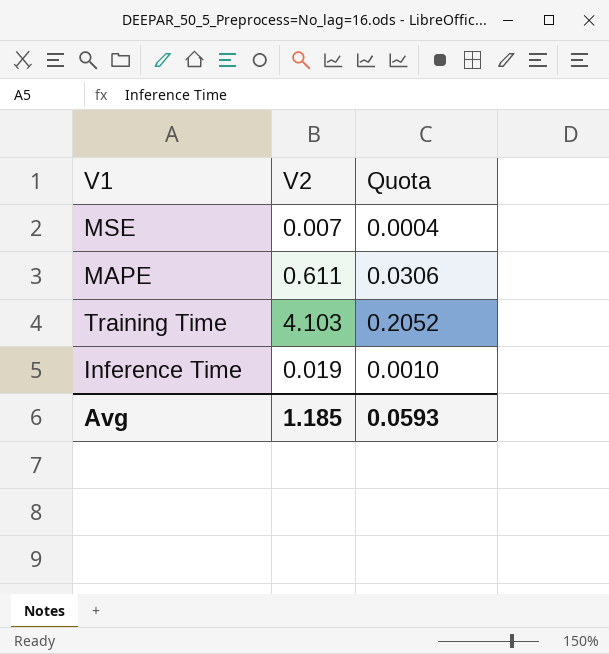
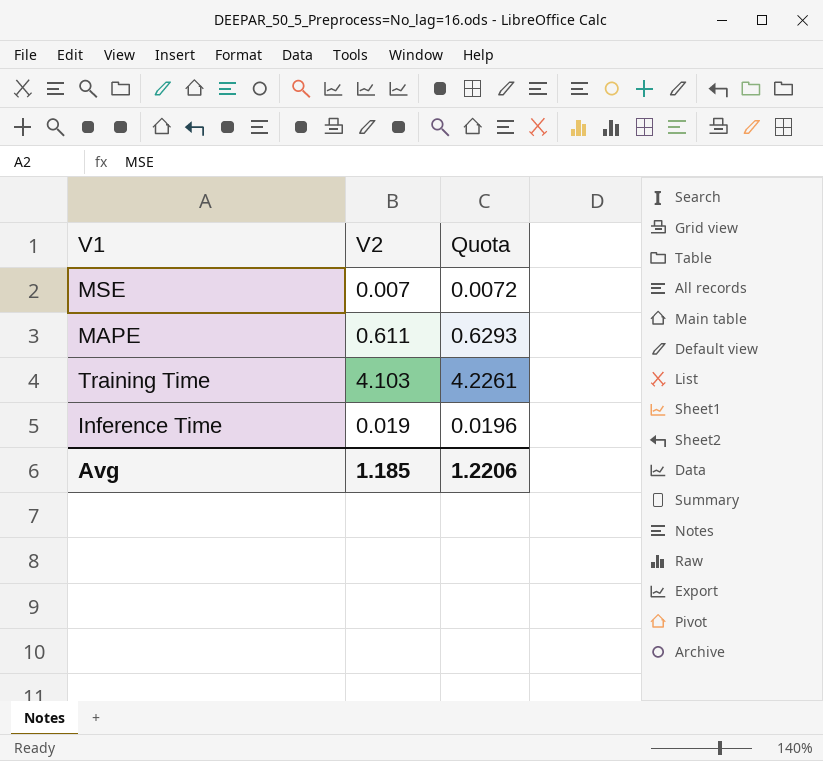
column Quota | formula: [V2] * 0.05 -> [V2] * 1.03
Avg | Quota: 0.0593 -> 1.2206

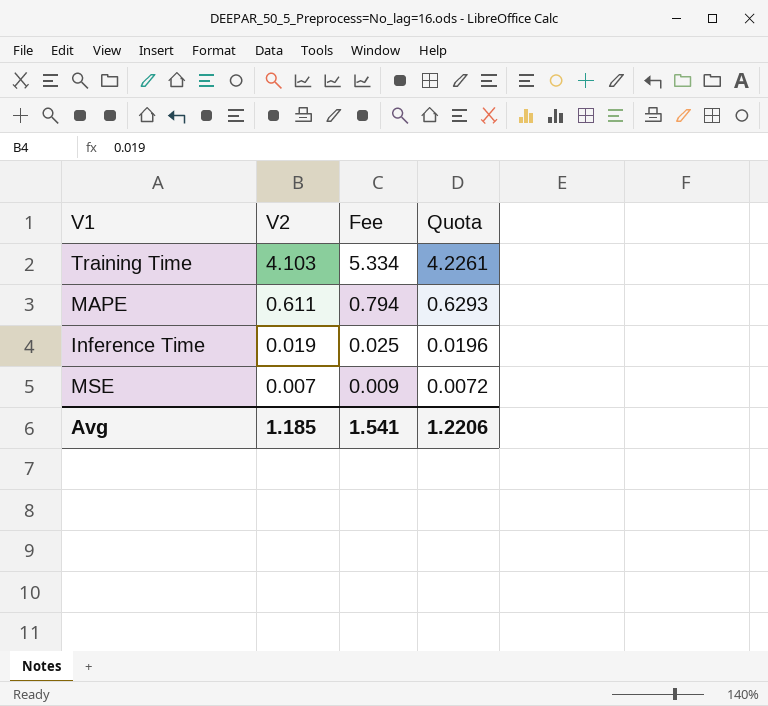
row order: none -> V2 descending
column Fee | formula: none -> [V2] * 1.3

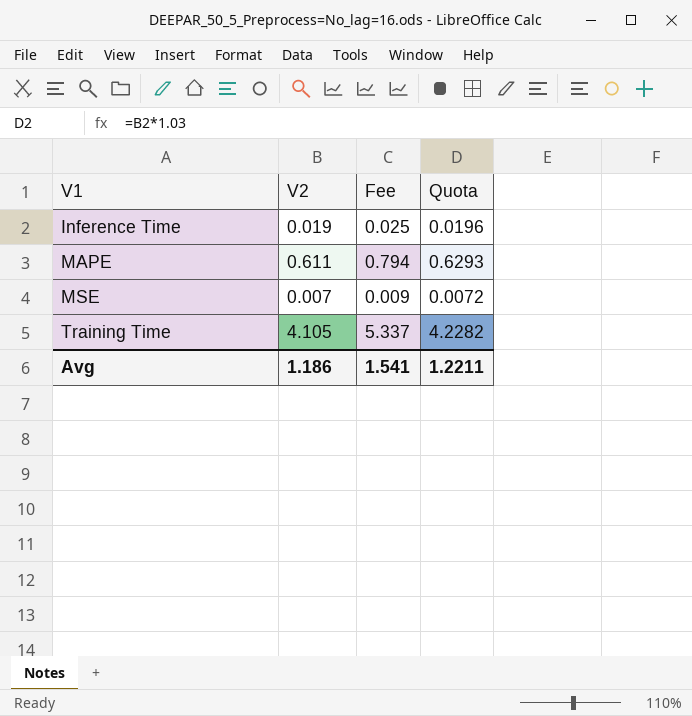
row order: V2 descending -> V1 ascending
Training Time | V2: 4.103 -> 4.105
Training Time | Fee: 5.334 -> 5.337
Training Time | Quota: 4.2261 -> 4.2282
Avg | V2: 1.185 -> 1.186
Avg | Quota: 1.2206 -> 1.2211

